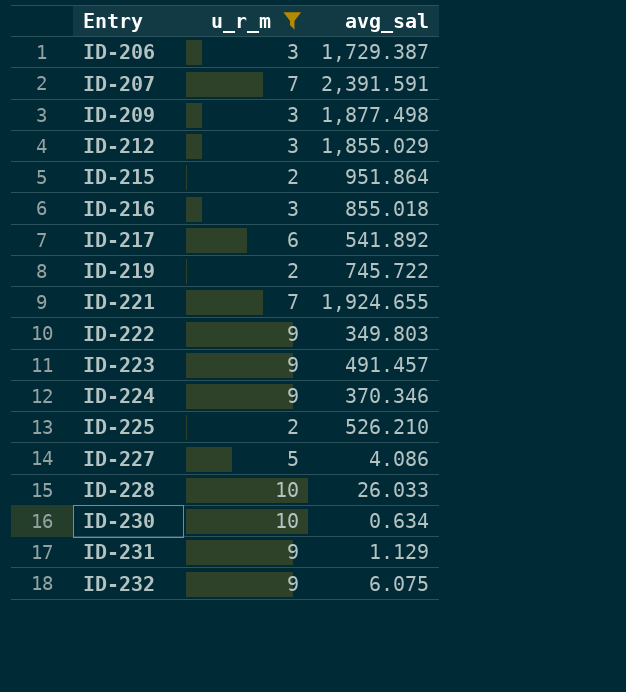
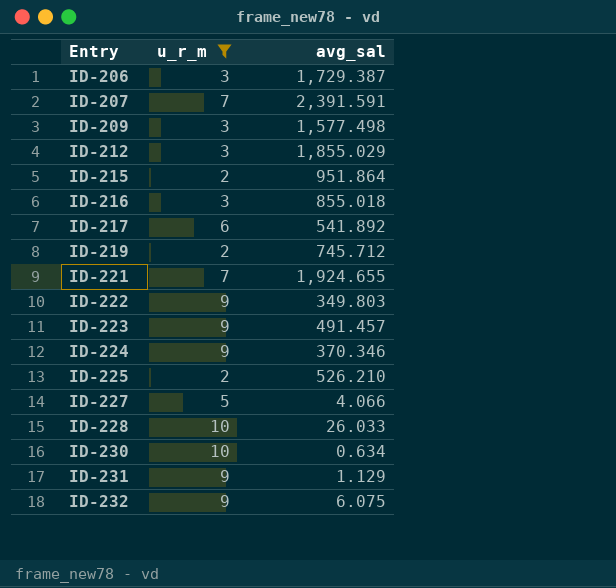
ID-209 | avg_sal: 1,877.498 -> 1,577.498
ID-219 | avg_sal: 745.722 -> 745.712
ID-227 | avg_sal: 4.086 -> 4.066

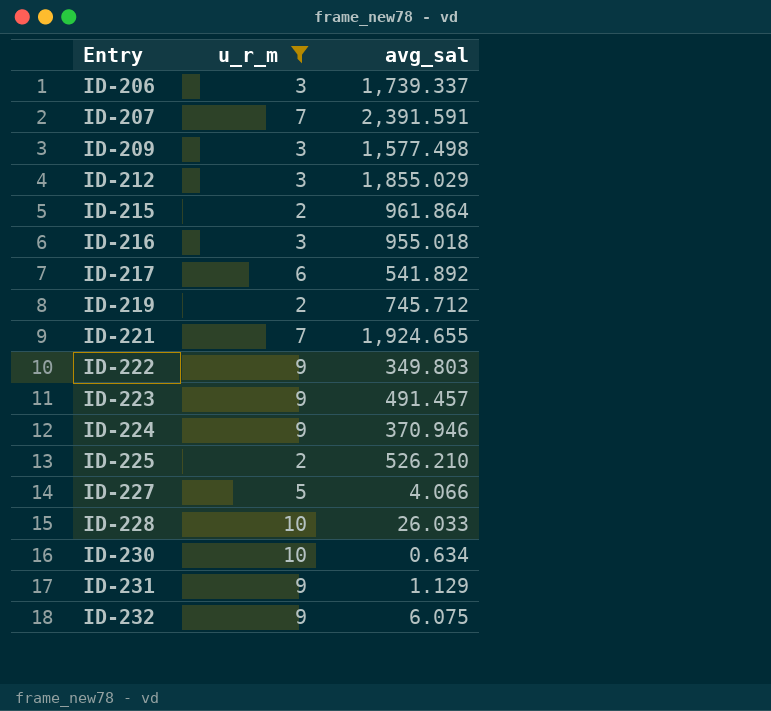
ID-206 | avg_sal: 1,729.387 -> 1,739.337
ID-215 | avg_sal: 951.864 -> 961.864
ID-216 | avg_sal: 855.018 -> 955.018
ID-224 | avg_sal: 370.346 -> 370.946

